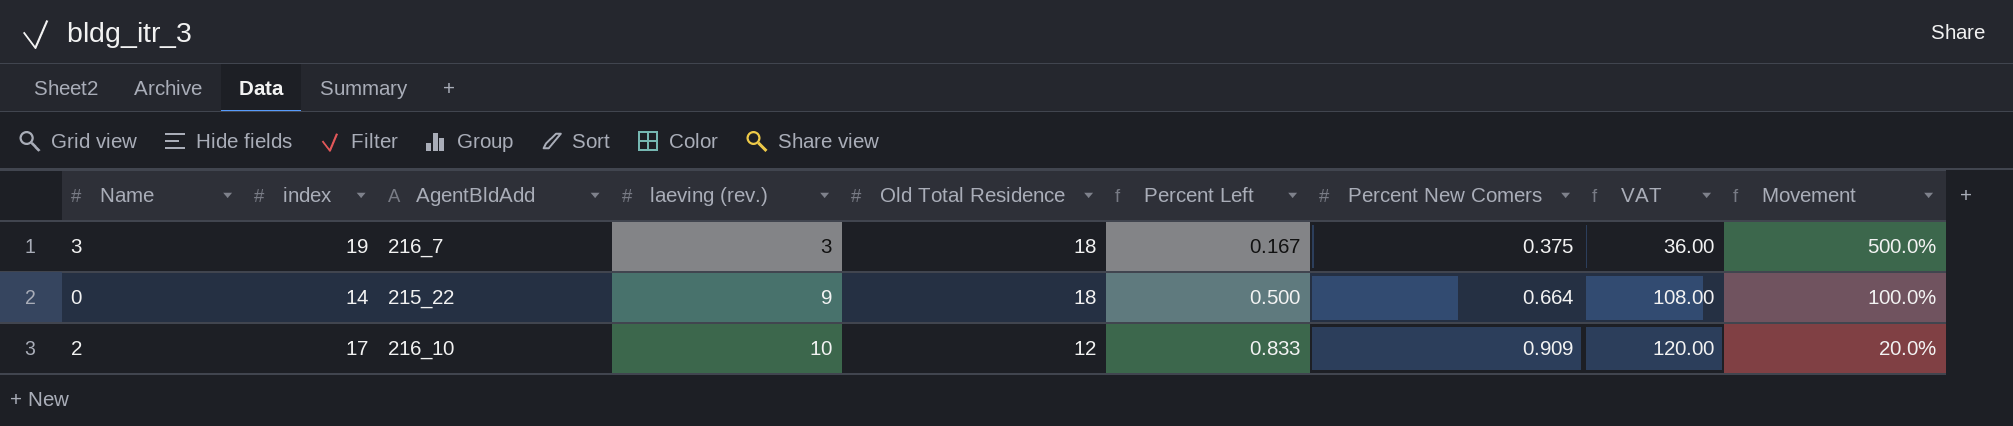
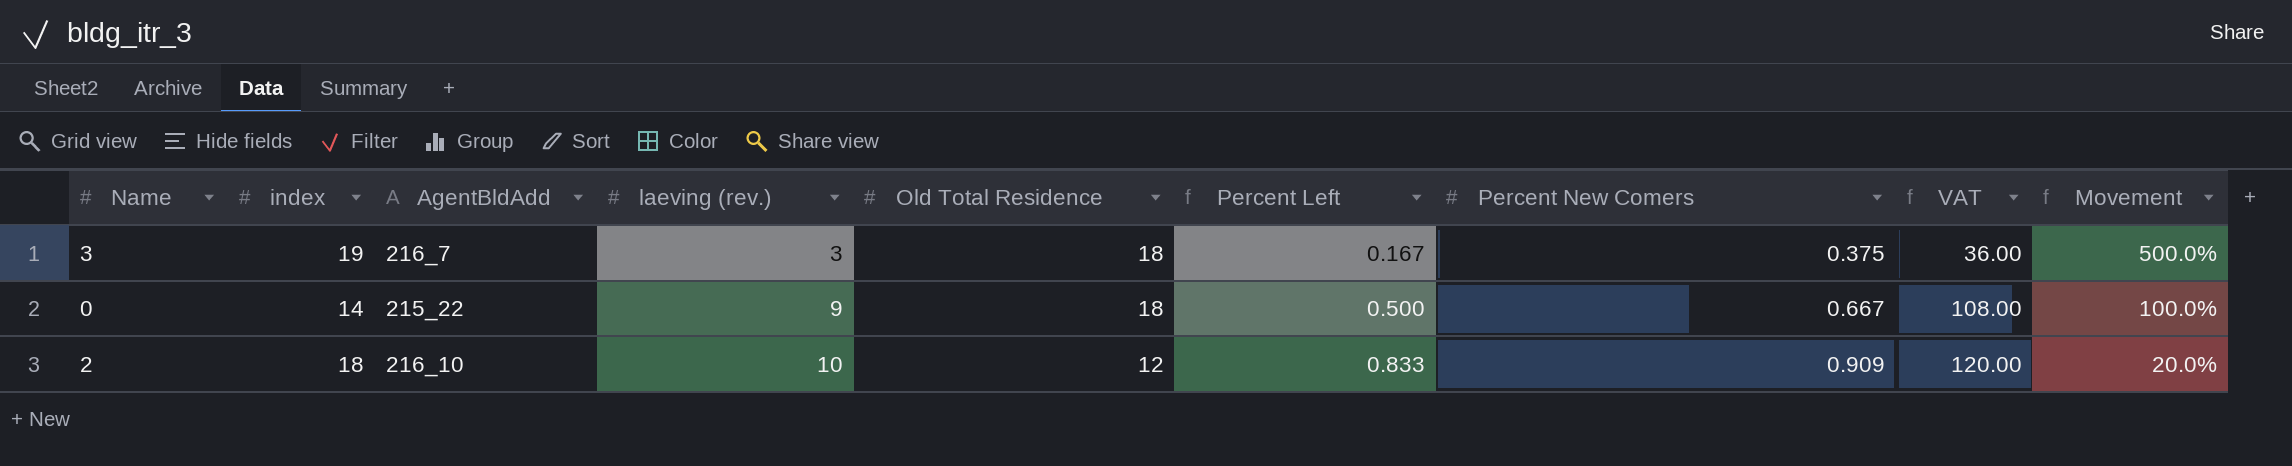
0 | Percent New Comers: 0.664 -> 0.667
2 | index: 17 -> 18

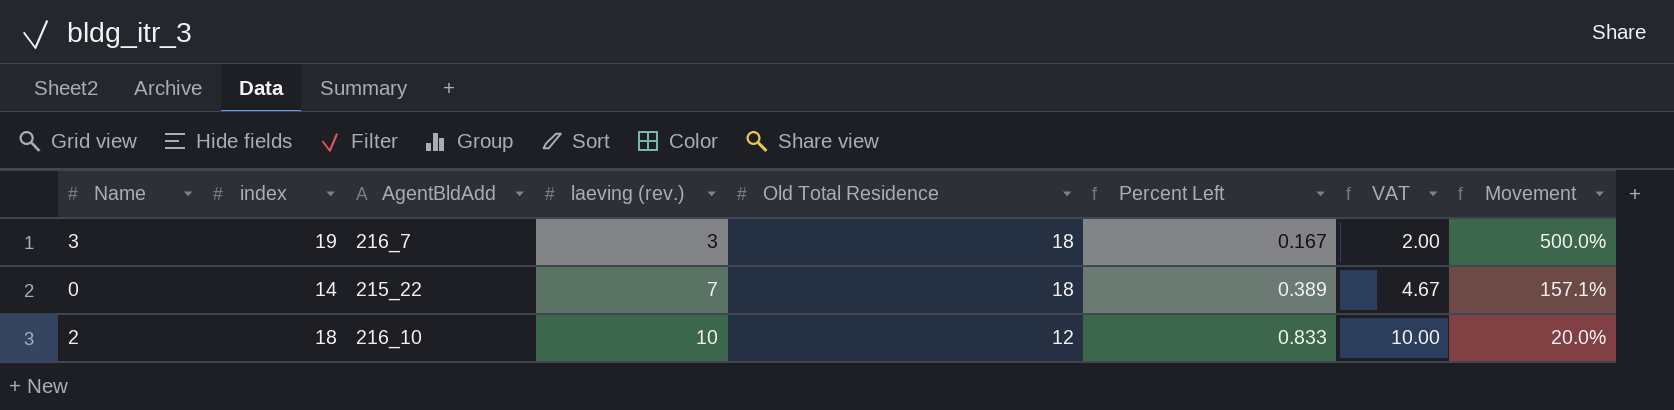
column Percent New Comers | position: 7 -> none
column VAT | formula: [laeving (rev.)] * 12 -> [Percent Left] * 12
0 | laeving (rev.): 9 -> 7
0 | Percent Left: 0.500 -> 0.389
0 | Movement: 100.0% -> 157.1%

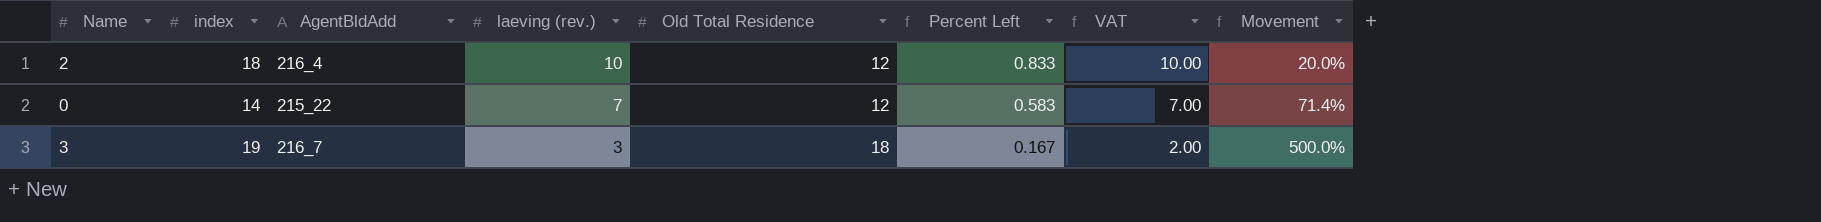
row order: laeving (rev.) ascending -> laeving (rev.) descending
2 | AgentBldAdd: 216_10 -> 216_4
0 | Old Total Residence: 18 -> 12
0 | Percent Left: 0.389 -> 0.583
0 | VAT: 4.67 -> 7.00
0 | Movement: 157.1% -> 71.4%

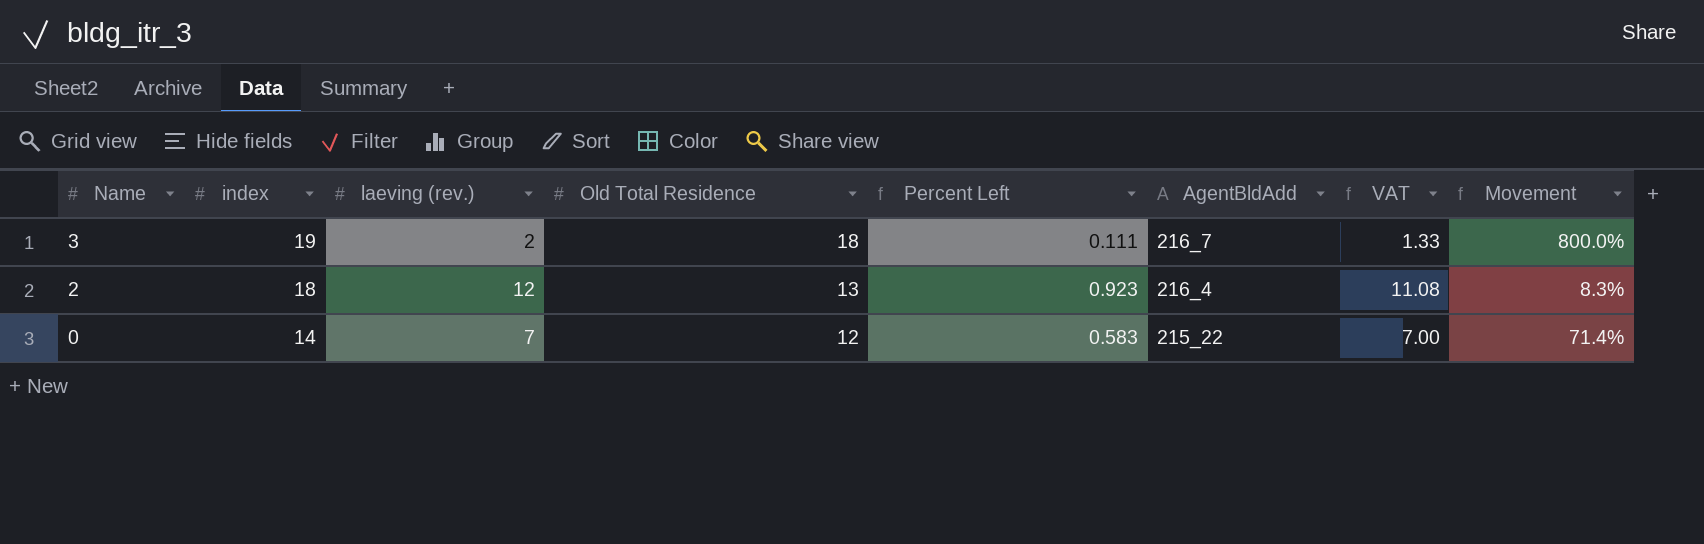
row order: laeving (rev.) descending -> Name descending
column AgentBldAdd | position: 3 -> 6
3 | laeving (rev.): 3 -> 2
3 | Percent Left: 0.167 -> 0.111
3 | VAT: 2.00 -> 1.33
3 | Movement: 500.0% -> 800.0%
2 | laeving (rev.): 10 -> 12
2 | Old Total Residence: 12 -> 13
2 | Percent Left: 0.833 -> 0.923
2 | VAT: 10.00 -> 11.08
2 | Movement: 20.0% -> 8.3%

